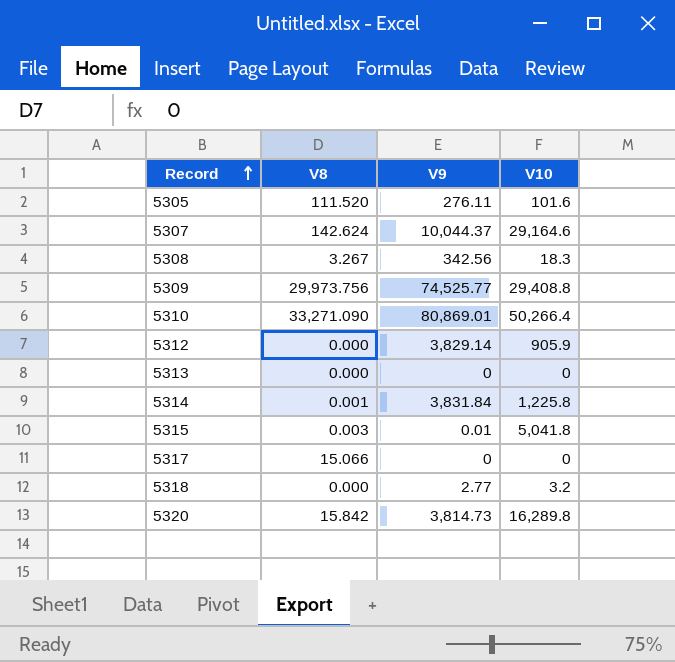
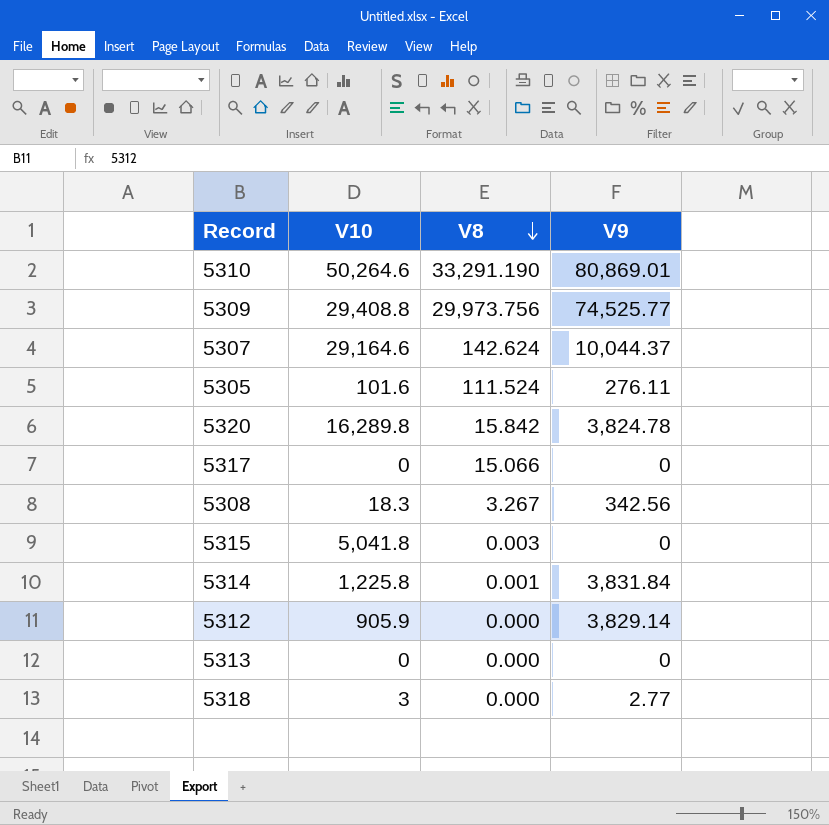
row order: Record ascending -> V8 descending
column V10 | position: 4 -> 2
5310 | V10: 50,266.4 -> 50,264.6
5310 | V8: 33,271.090 -> 33,291.190
5305 | V8: 111.520 -> 111.524
5320 | V9: 3,814.73 -> 3,824.78
5315 | V9: 0.01 -> 0
5318 | V10: 3.2 -> 3

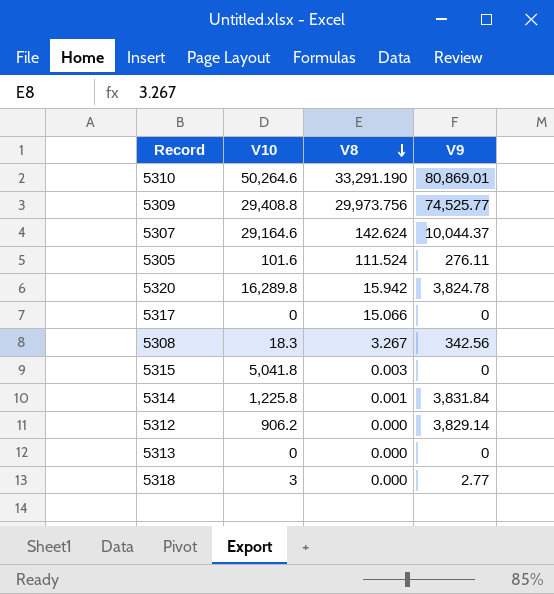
5320 | V8: 15.842 -> 15.942
5312 | V10: 905.9 -> 906.2

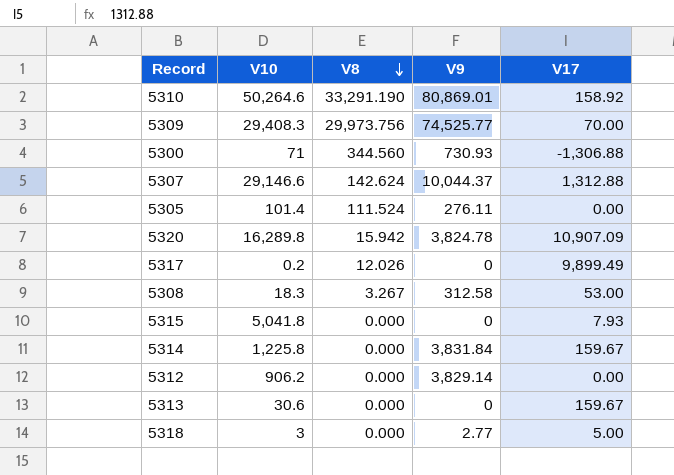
column V17 | position: none -> 5
5309 | V10: 29,408.8 -> 29,408.3
row 5300: none -> 71 | 344.560 | 730.93 | -1,306.88
5307 | V10: 29,164.6 -> 29,146.6
5305 | V10: 101.6 -> 101.4
5317 | V10: 0 -> 0.2
5317 | V8: 15.066 -> 12.026
5308 | V9: 342.56 -> 312.58
5315 | V8: 0.003 -> 0.000
5314 | V8: 0.001 -> 0.000
5313 | V10: 0 -> 30.6

